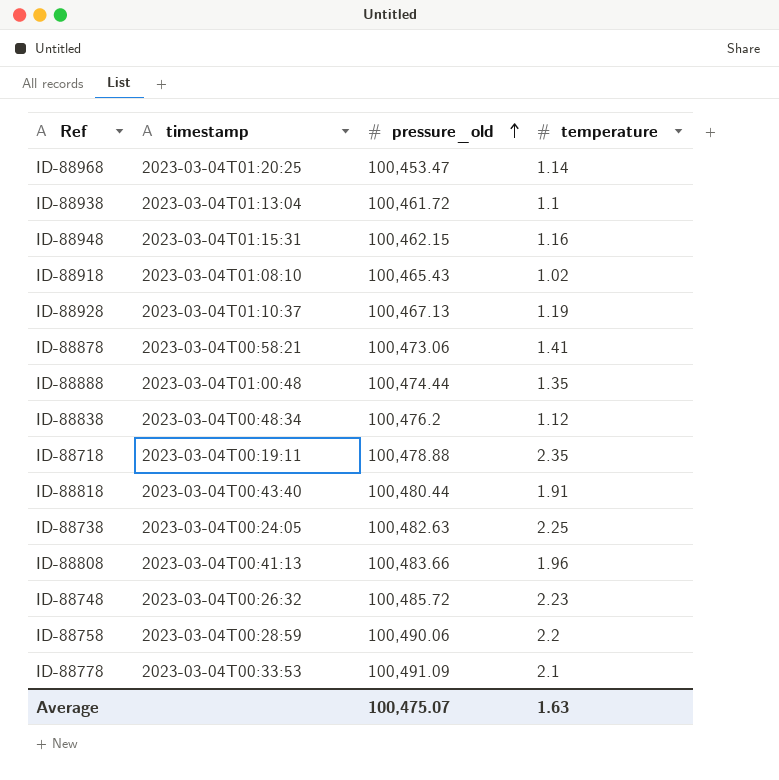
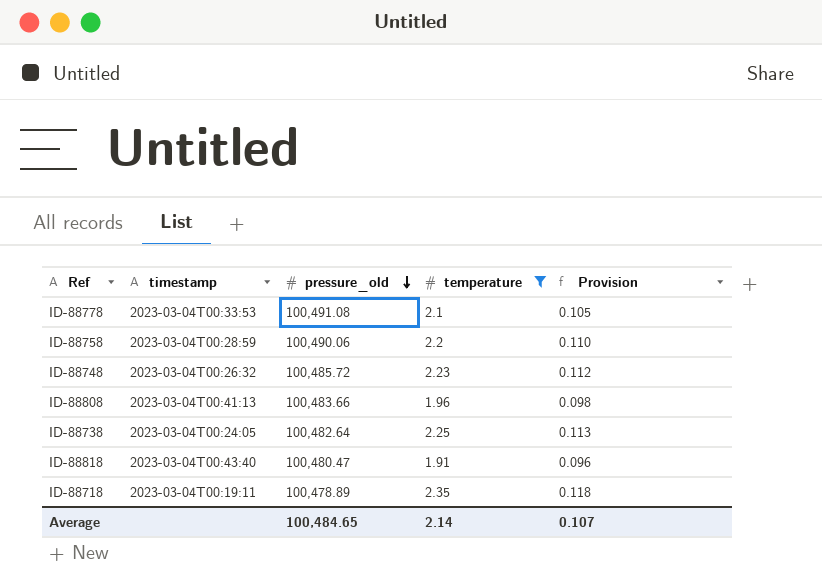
filter: none -> temperature >= 1.91
row order: pressure_old ascending -> pressure_old descending
column Provision | formula: none -> [temperature] * 0.05
ID-88778 | pressure_old: 100,491.09 -> 100,491.08
ID-88738 | pressure_old: 100,482.63 -> 100,482.64
ID-88818 | pressure_old: 100,480.44 -> 100,480.47
ID-88718 | pressure_old: 100,478.88 -> 100,478.89
Average | pressure_old: 100,475.07 -> 100,484.65
Average | temperature: 1.63 -> 2.14

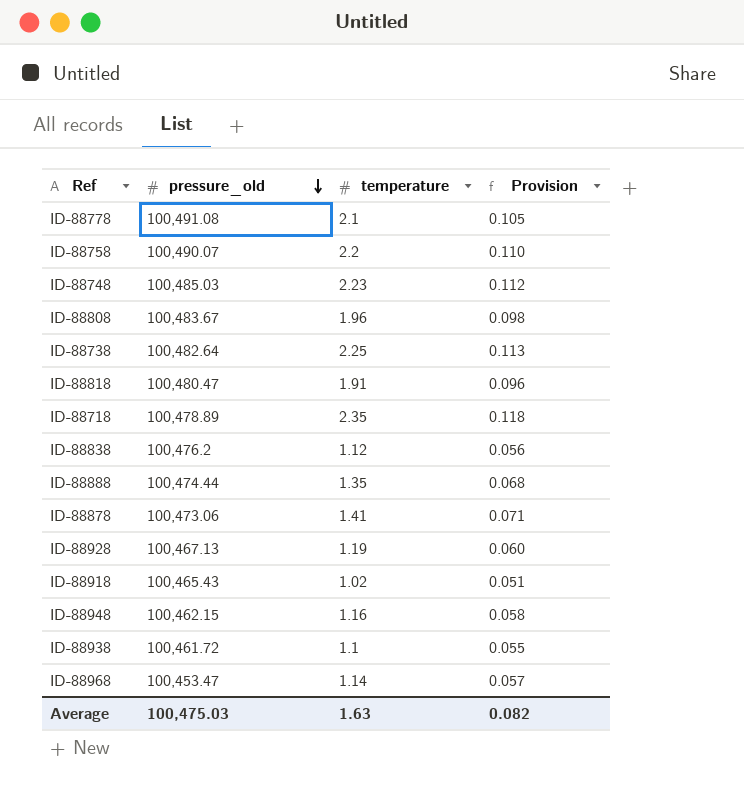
filter: temperature >= 1.91 -> none
column timestamp | position: 2 -> none
ID-88758 | pressure_old: 100,490.06 -> 100,490.07
ID-88748 | pressure_old: 100,485.72 -> 100,485.03
ID-88808 | pressure_old: 100,483.66 -> 100,483.67
Average | pressure_old: 100,484.65 -> 100,475.03
Average | temperature: 2.14 -> 1.63
Average | Provision: 0.107 -> 0.082

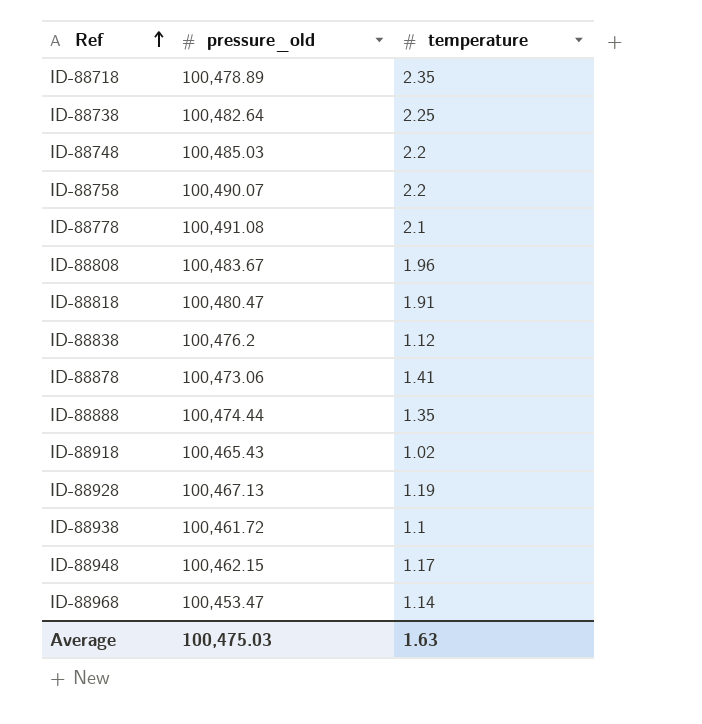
row order: pressure_old descending -> Ref ascending
column Provision | formula: [temperature] * 0.05 -> none
ID-88748 | temperature: 2.23 -> 2.2
ID-88948 | temperature: 1.16 -> 1.17

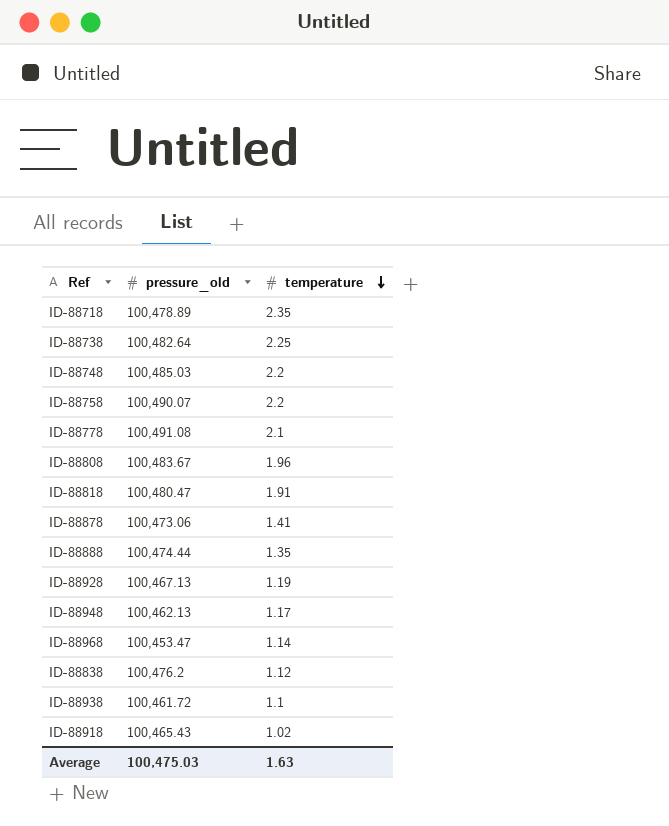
row order: Ref ascending -> temperature descending
ID-88948 | pressure_old: 100,462.15 -> 100,462.13

